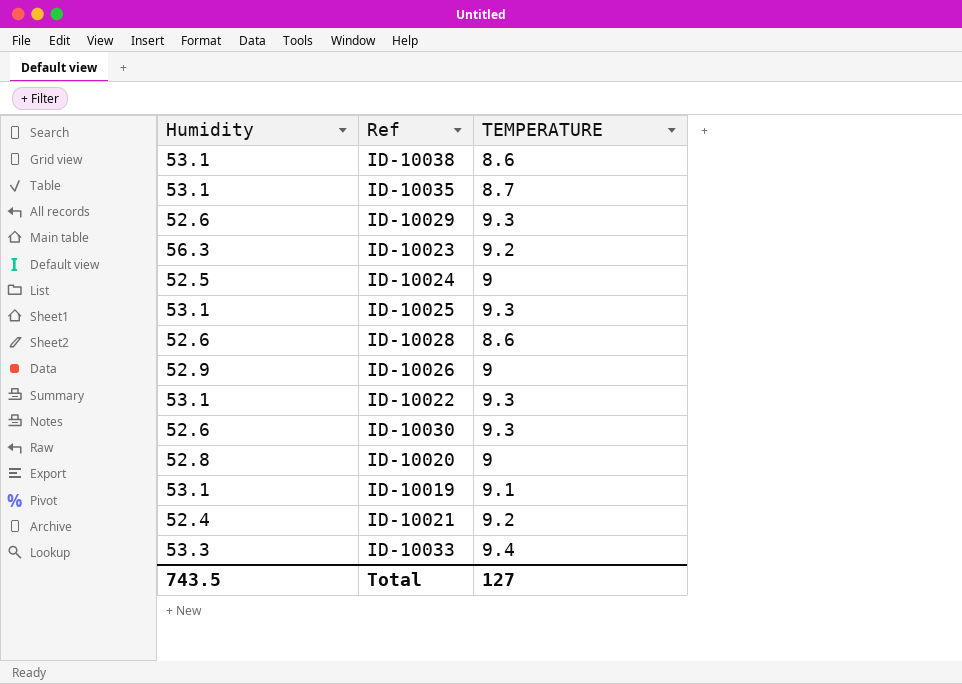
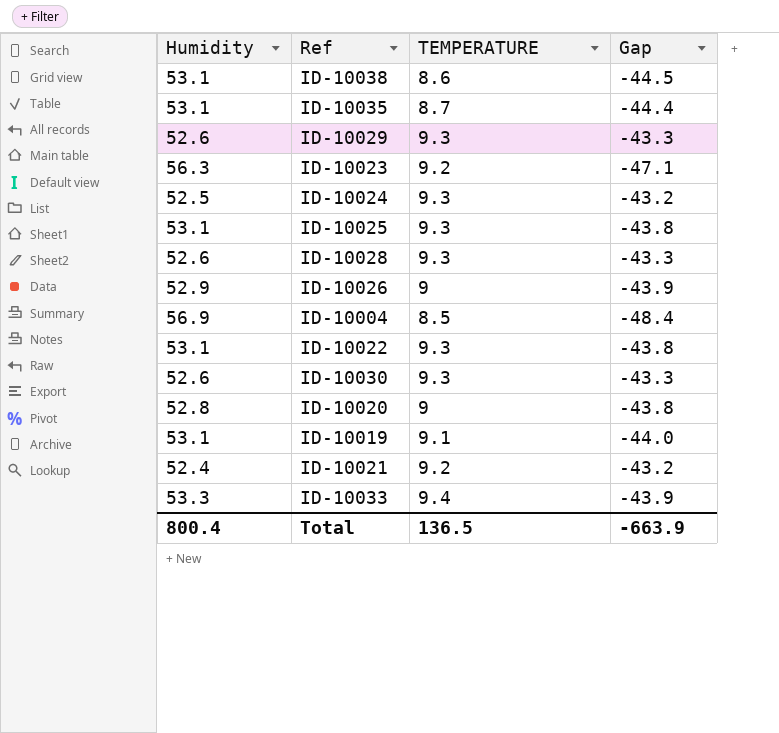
column Gap | formula: none -> [TEMPERATURE] - [Humidity]
ID-10024 | TEMPERATURE: 9 -> 9.3
ID-10028 | TEMPERATURE: 8.6 -> 9.3
row ID-10004: none -> 56.9 | 8.5 | -48.4
Total | Humidity: 743.5 -> 800.4
Total | TEMPERATURE: 127 -> 136.5

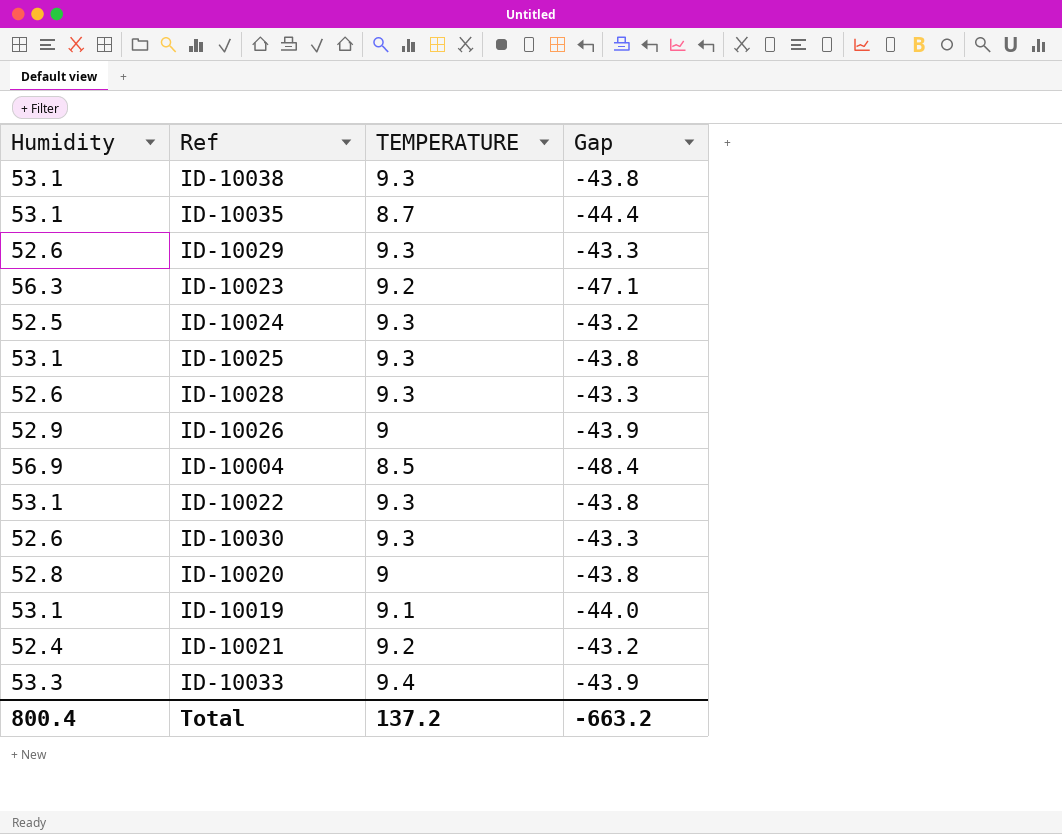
ID-10038 | TEMPERATURE: 8.6 -> 9.3
ID-10038 | Gap: -44.5 -> -43.8
Total | TEMPERATURE: 136.5 -> 137.2
Total | Gap: -663.9 -> -663.2

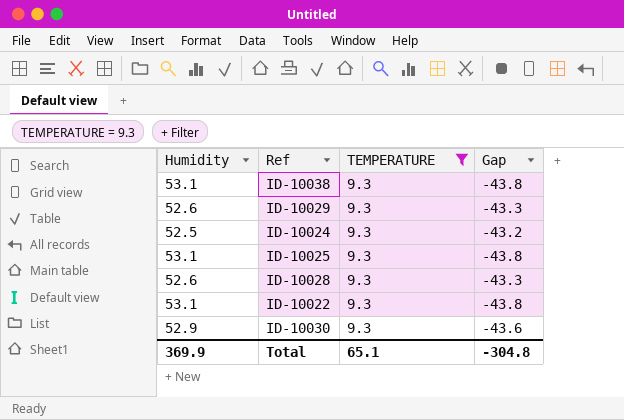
filter: none -> TEMPERATURE = 9.3
ID-10030 | Humidity: 52.6 -> 52.9
ID-10030 | Gap: -43.3 -> -43.6
Total | Humidity: 800.4 -> 369.9
Total | TEMPERATURE: 137.2 -> 65.1
Total | Gap: -663.2 -> -304.8

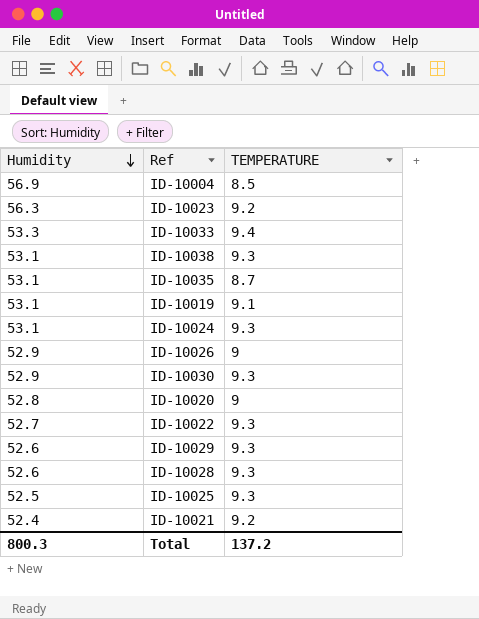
filter: TEMPERATURE = 9.3 -> none
row order: none -> Humidity descending
column Gap | formula: [TEMPERATURE] - [Humidity] -> none
ID-10024 | Humidity: 52.5 -> 53.1
ID-10022 | Humidity: 53.1 -> 52.7
ID-10025 | Humidity: 53.1 -> 52.5
Total | Humidity: 369.9 -> 800.3
Total | TEMPERATURE: 65.1 -> 137.2

